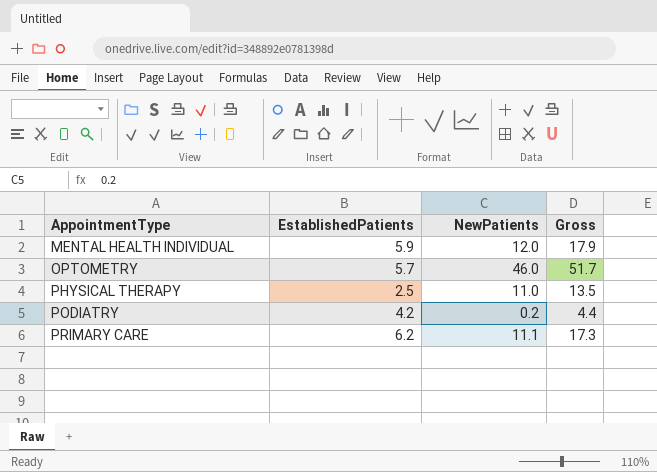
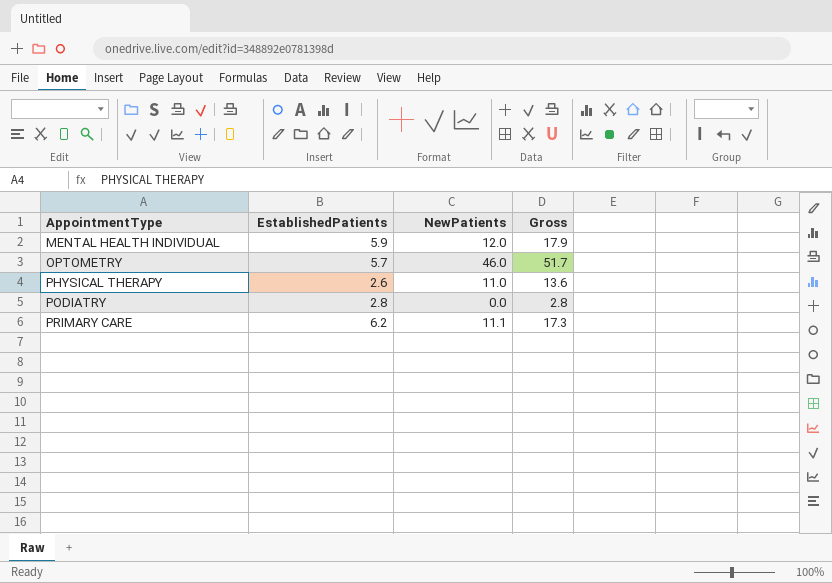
PHYSICAL THERAPY | EstablishedPatients: 2.5 -> 2.6
PHYSICAL THERAPY | Gross: 13.5 -> 13.6
PODIATRY | EstablishedPatients: 4.2 -> 2.8
PODIATRY | NewPatients: 0.2 -> 0.0
PODIATRY | Gross: 4.4 -> 2.8

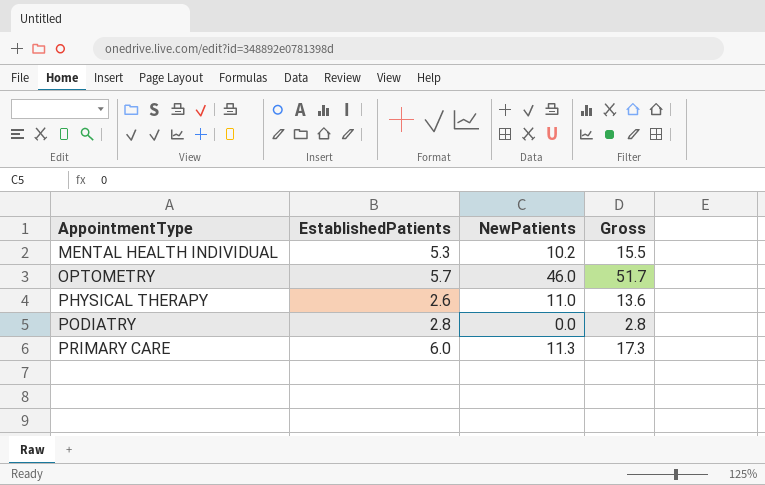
MENTAL HEALTH INDIVIDUAL | EstablishedPatients: 5.9 -> 5.3
MENTAL HEALTH INDIVIDUAL | NewPatients: 12.0 -> 10.2
MENTAL HEALTH INDIVIDUAL | Gross: 17.9 -> 15.5
PRIMARY CARE | EstablishedPatients: 6.2 -> 6.0
PRIMARY CARE | NewPatients: 11.1 -> 11.3

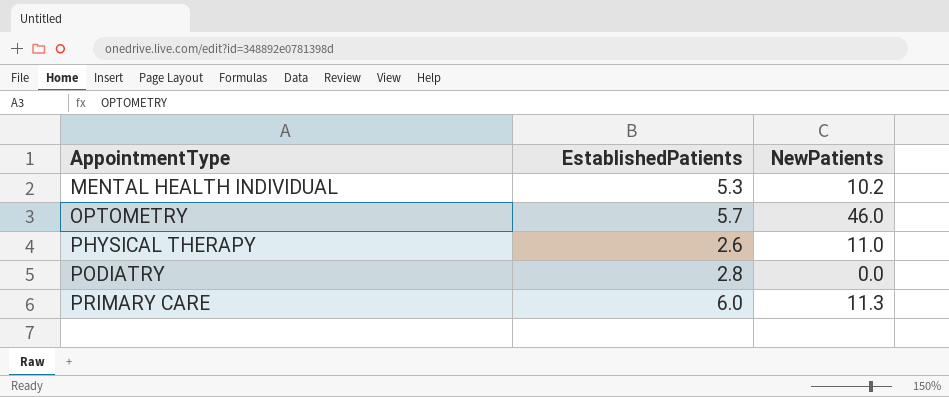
column Gross | formula: [EstablishedPatients] + [NewPatients] -> none

